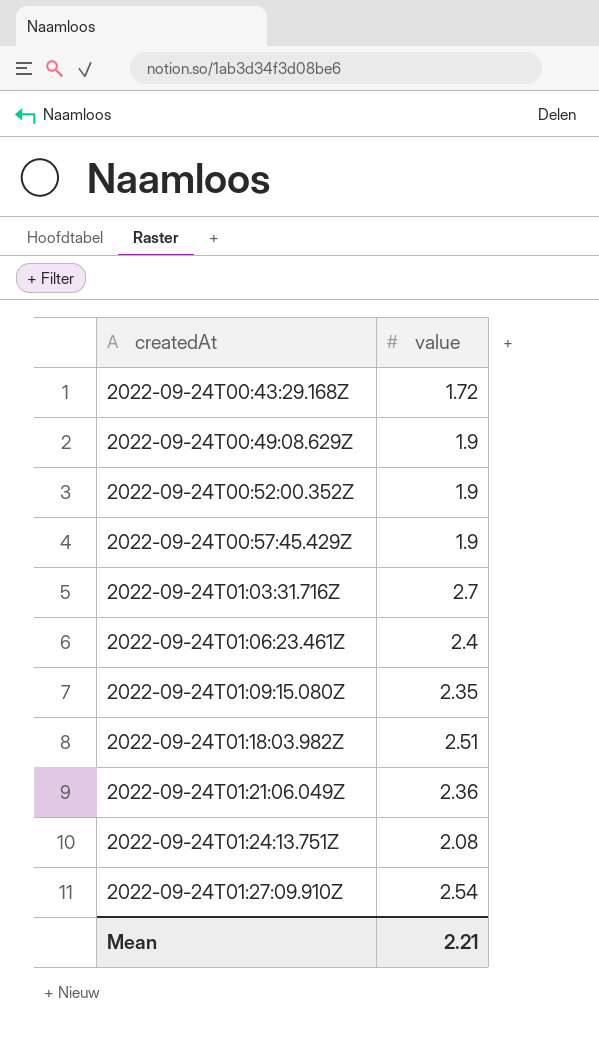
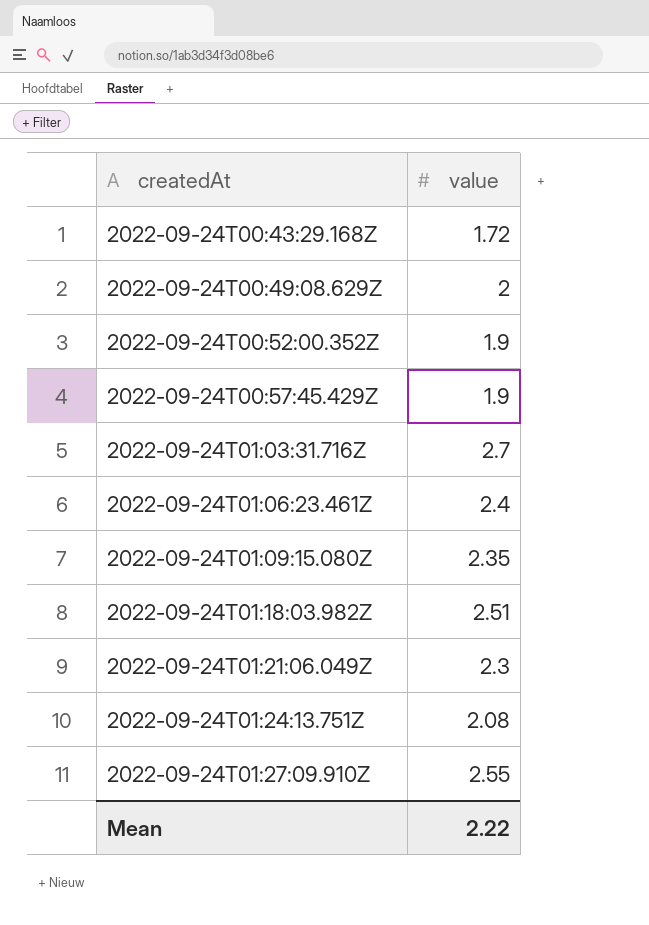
2022-09-24T00:49:08.629Z | value: 1.9 -> 2
2022-09-24T01:21:06.049Z | value: 2.36 -> 2.3
2022-09-24T01:27:09.910Z | value: 2.54 -> 2.55
Mean | value: 2.21 -> 2.22

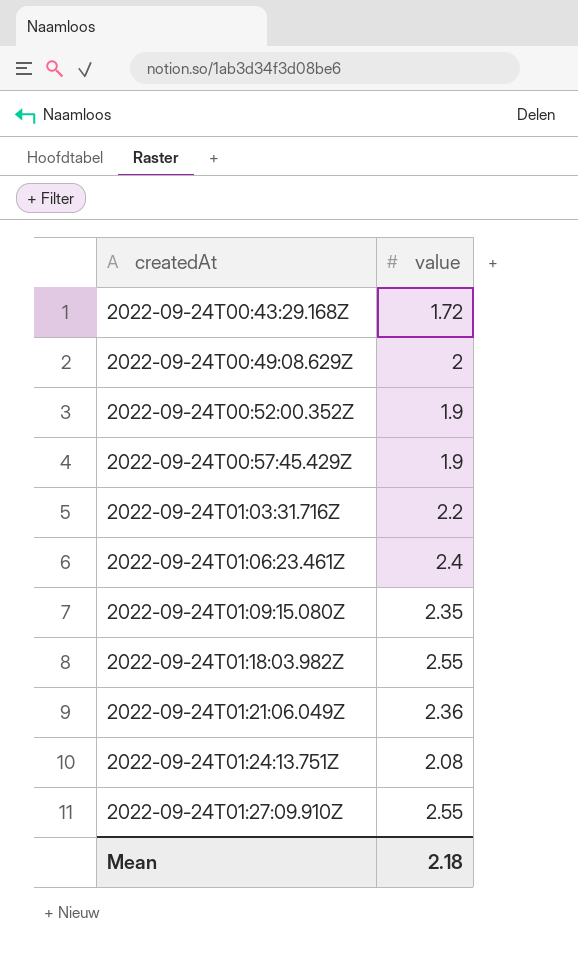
2022-09-24T01:03:31.716Z | value: 2.7 -> 2.2
2022-09-24T01:18:03.982Z | value: 2.51 -> 2.55
2022-09-24T01:21:06.049Z | value: 2.3 -> 2.36
Mean | value: 2.22 -> 2.18

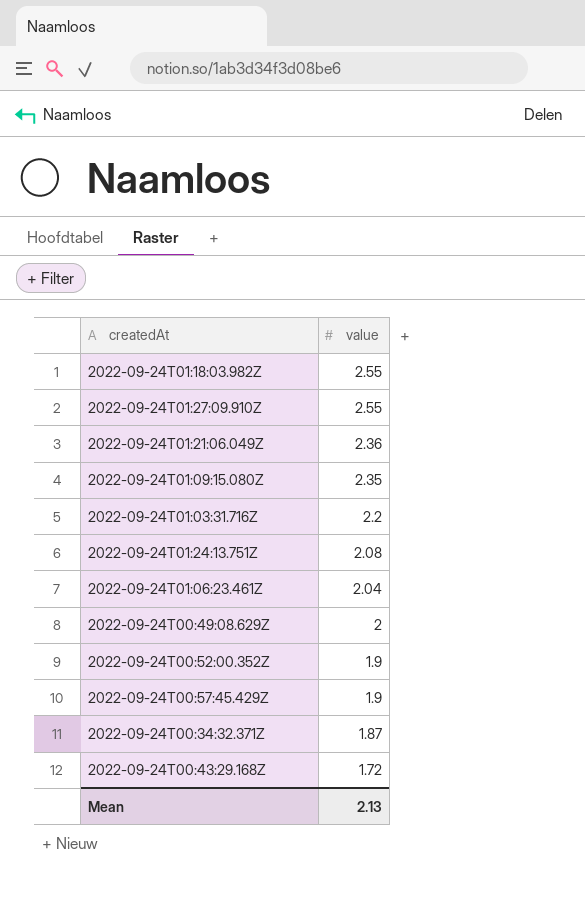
row order: createdAt ascending -> value descending
2022-09-24T01:06:23.461Z | value: 2.4 -> 2.04
row 2022-09-24T00:34:32.371Z: none -> 1.87
Mean | value: 2.18 -> 2.13

